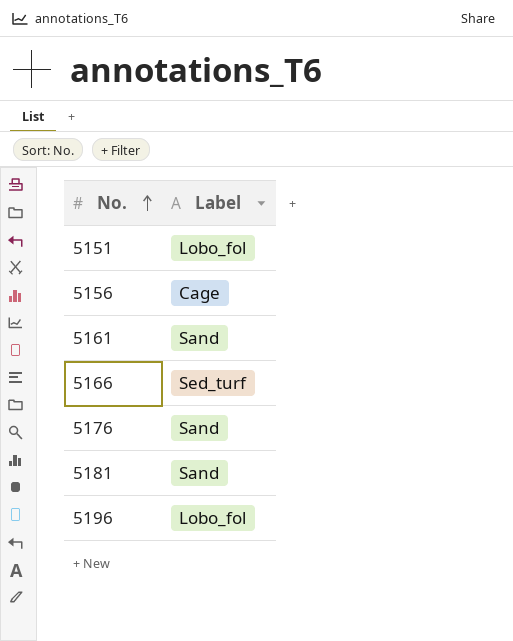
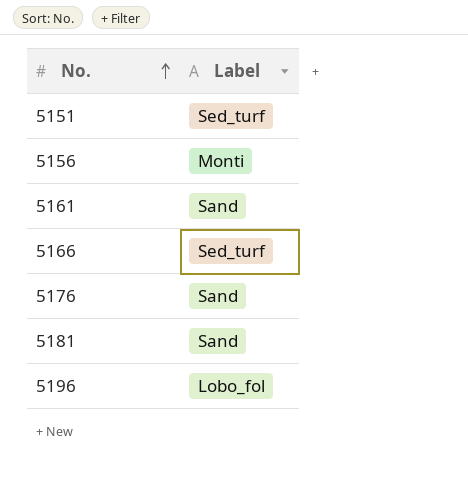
5151 | Label: Lobo_fol -> Sed_turf
5156 | Label: Cage -> Monti

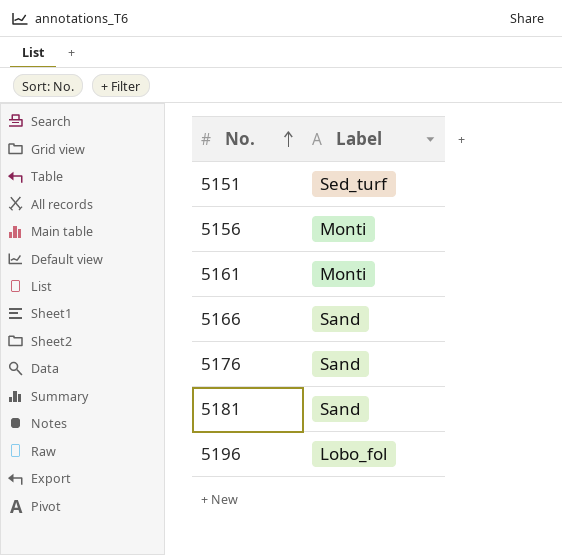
5161 | Label: Sand -> Monti
5166 | Label: Sed_turf -> Sand

